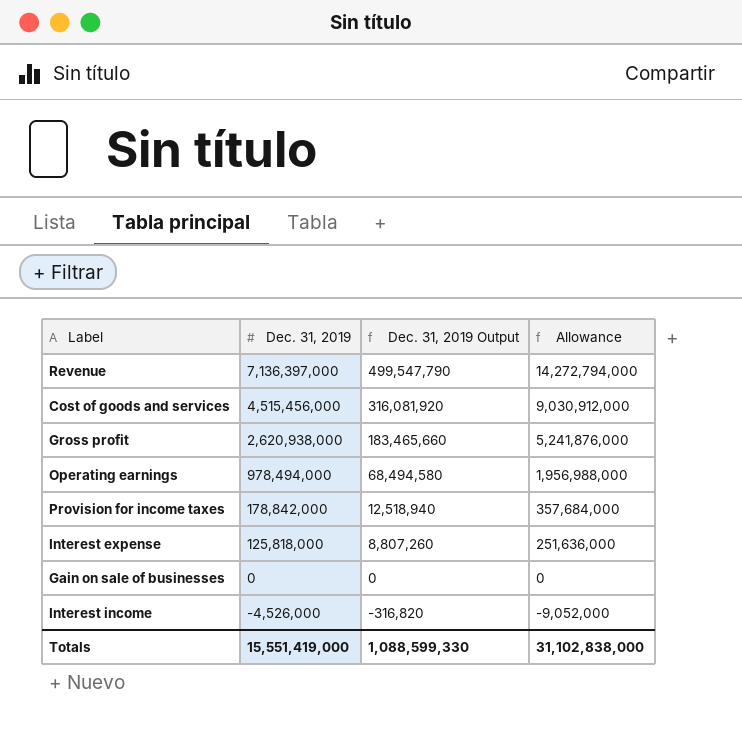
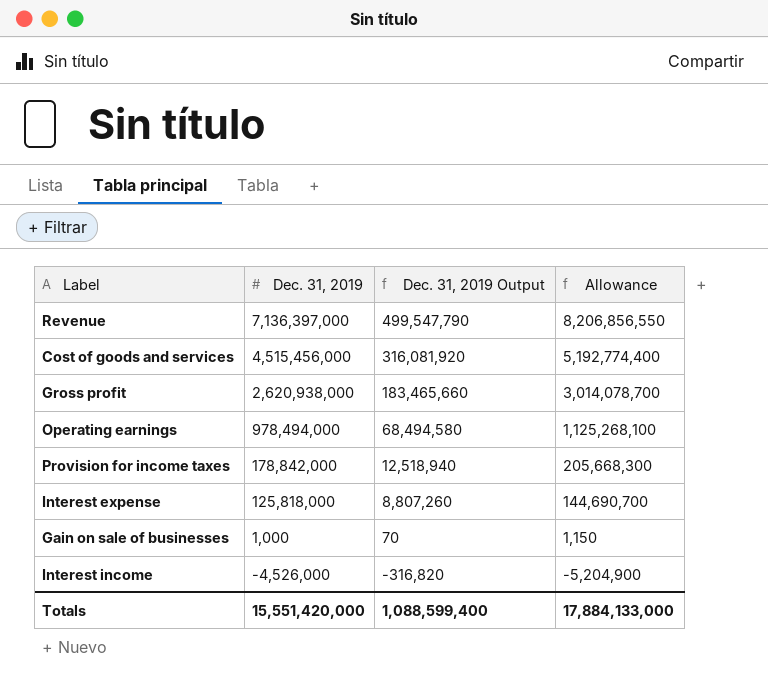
column Allowance | formula: [Dec. 31, 2019] * 2 -> [Dec. 31, 2019] * 1.15
Gain on sale of businesses | Dec. 31, 2019: 0 -> 1,000
Gain on sale of businesses | Dec. 31, 2019 Output: 0 -> 70
Totals | Dec. 31, 2019: 15,551,419,000 -> 15,551,420,000
Totals | Dec. 31, 2019 Output: 1,088,599,330 -> 1,088,599,400
Totals | Allowance: 31,102,838,000 -> 17,884,133,000

